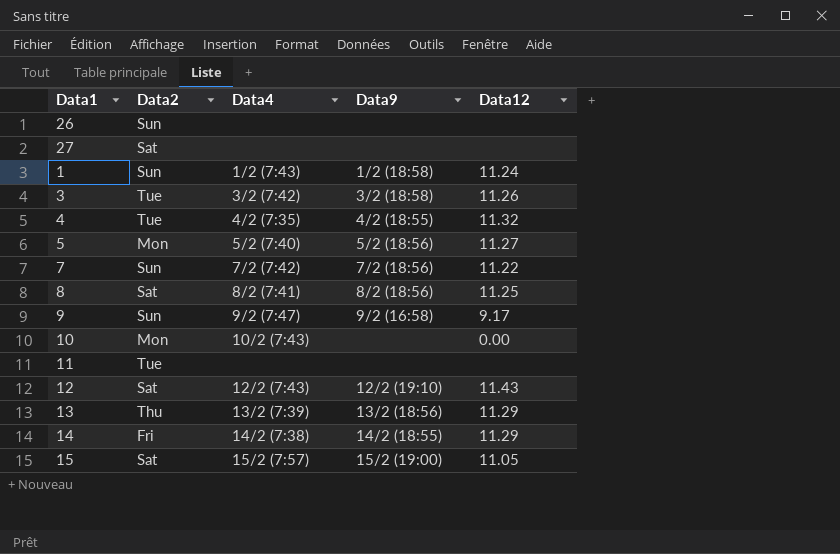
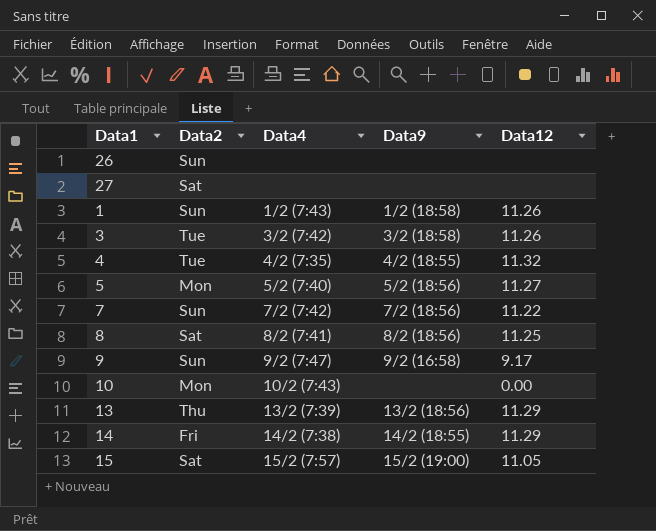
row 11: Tue | none | none | none -> none
row 12: Sat | 12/2 (7:43) | 12/2 (19:10) | 11.43 -> none
1 | Data12: 11.24 -> 11.26

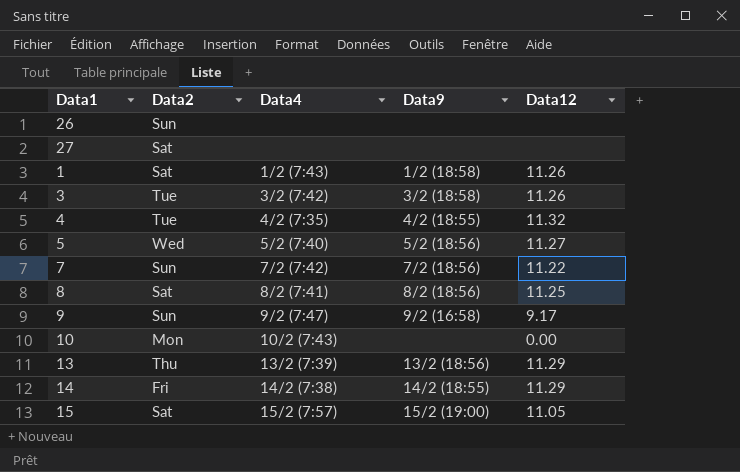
1 | Data2: Sun -> Sat
5 | Data2: Mon -> Wed

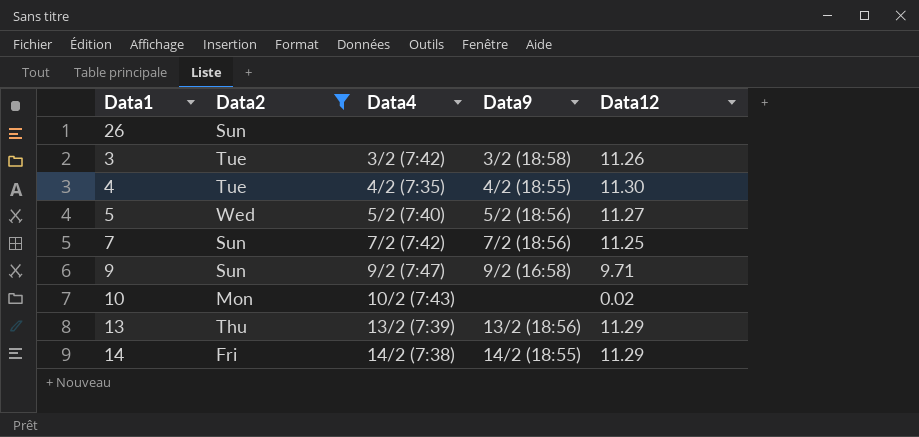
filter: none -> Data2 != Sat
4 | Data12: 11.32 -> 11.30
7 | Data12: 11.22 -> 11.25
9 | Data12: 9.17 -> 9.71
10 | Data12: 0.00 -> 0.02

